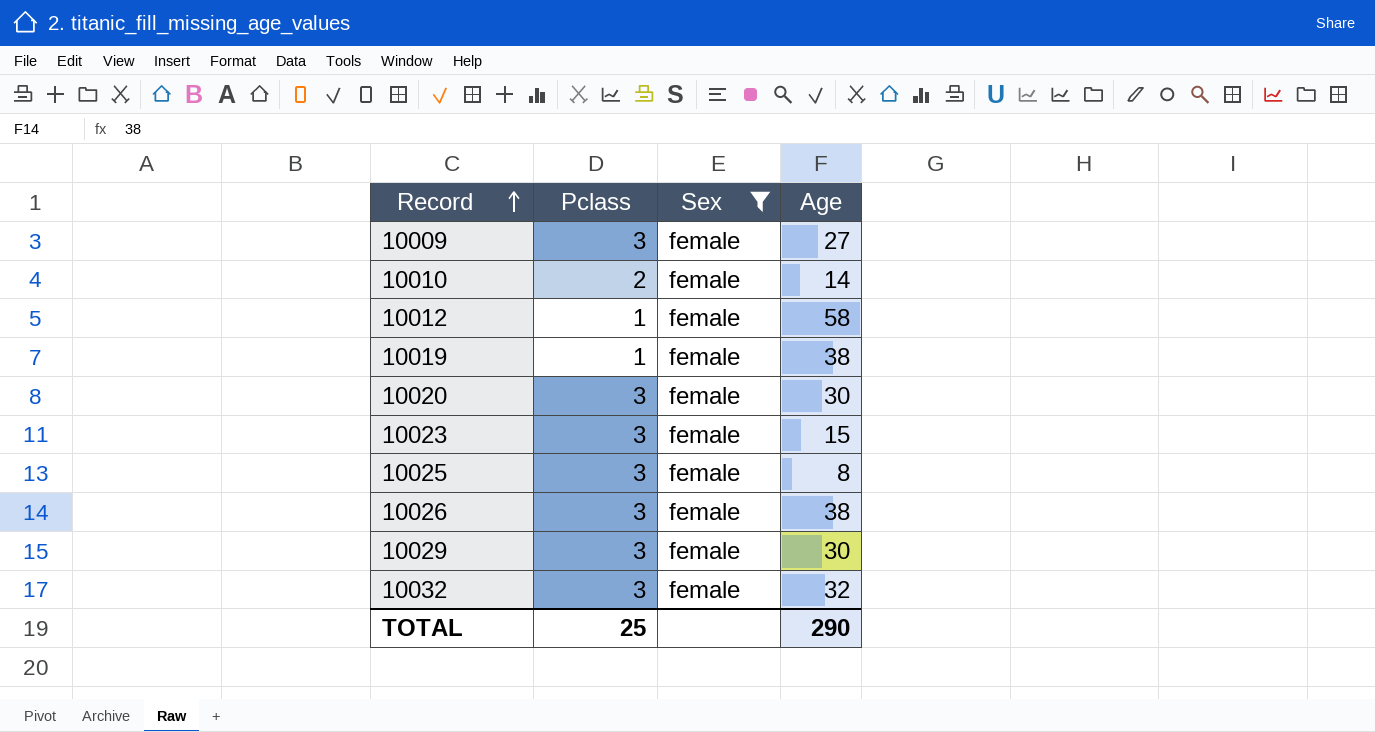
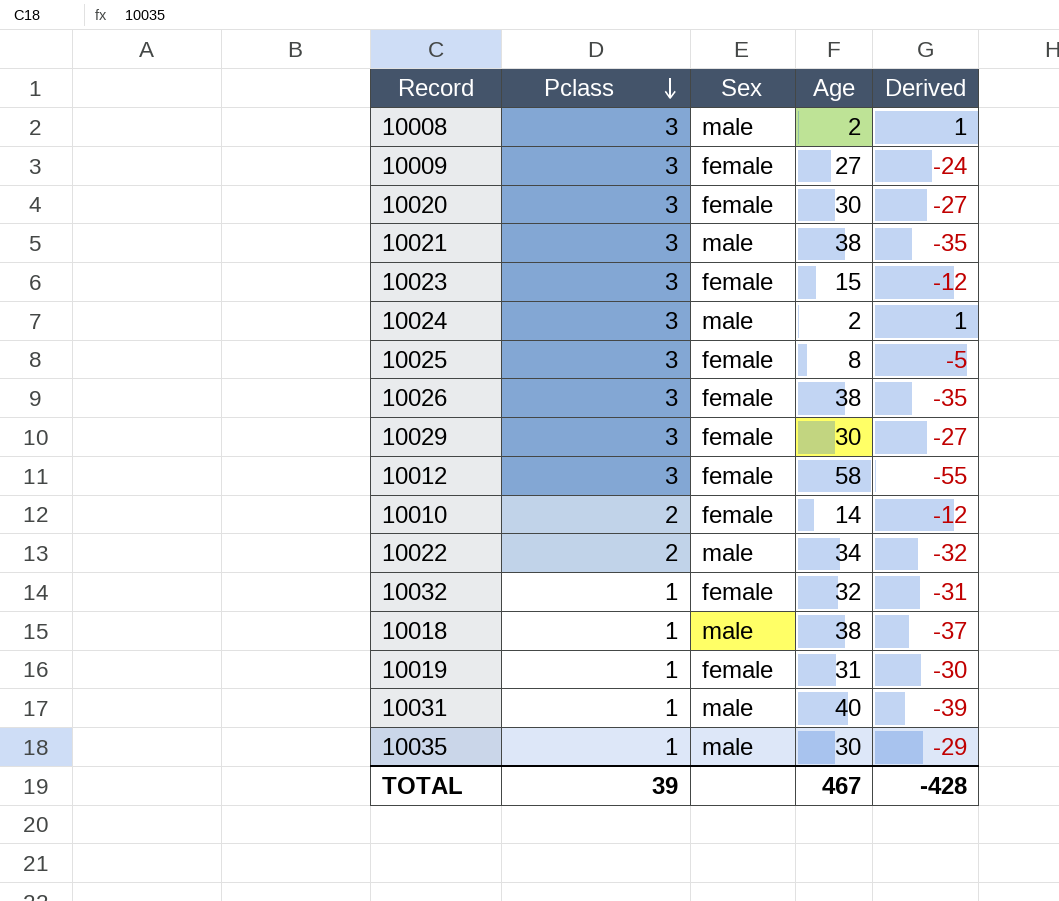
filter: Sex = female -> none
row order: Record ascending -> Pclass descending
column Derived | formula: none -> [Pclass] - [Age]
10012 | Pclass: 1 -> 3
10032 | Pclass: 3 -> 1
10019 | Age: 38 -> 31
TOTAL | Pclass: 25 -> 39
TOTAL | Age: 290 -> 467

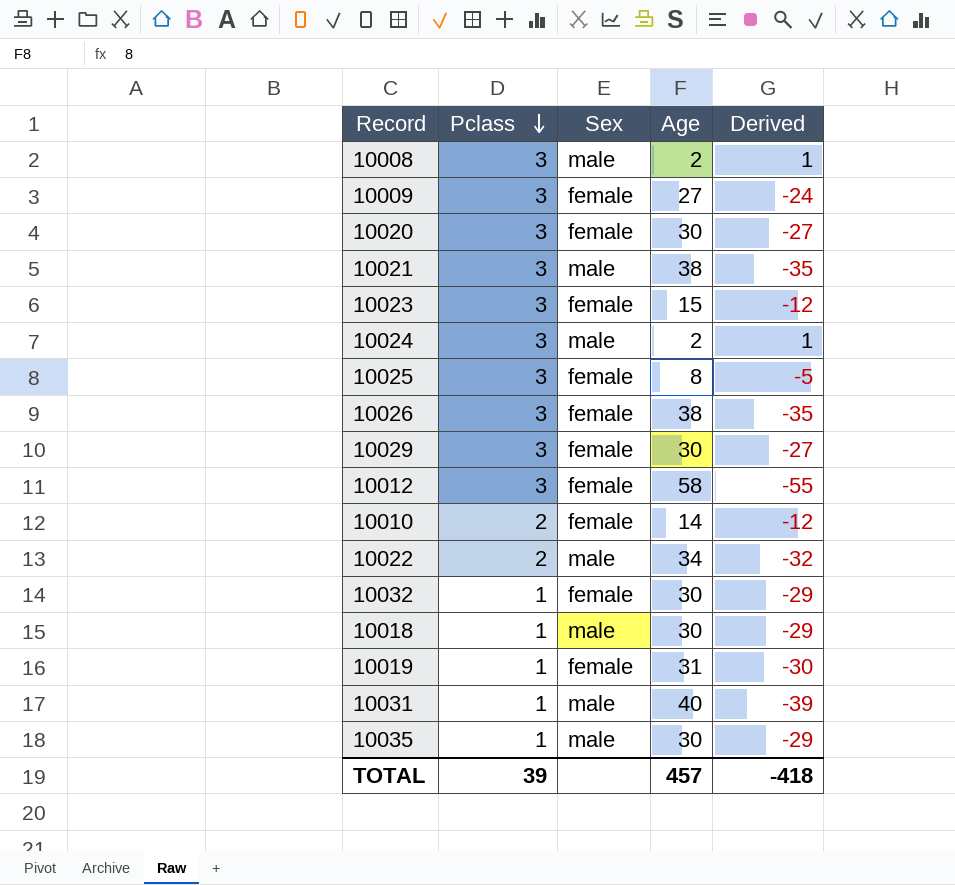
10032 | Age: 32 -> 30
10032 | Derived: -31 -> -29
10018 | Age: 38 -> 30
10018 | Derived: -37 -> -29
TOTAL | Age: 467 -> 457
TOTAL | Derived: -428 -> -418

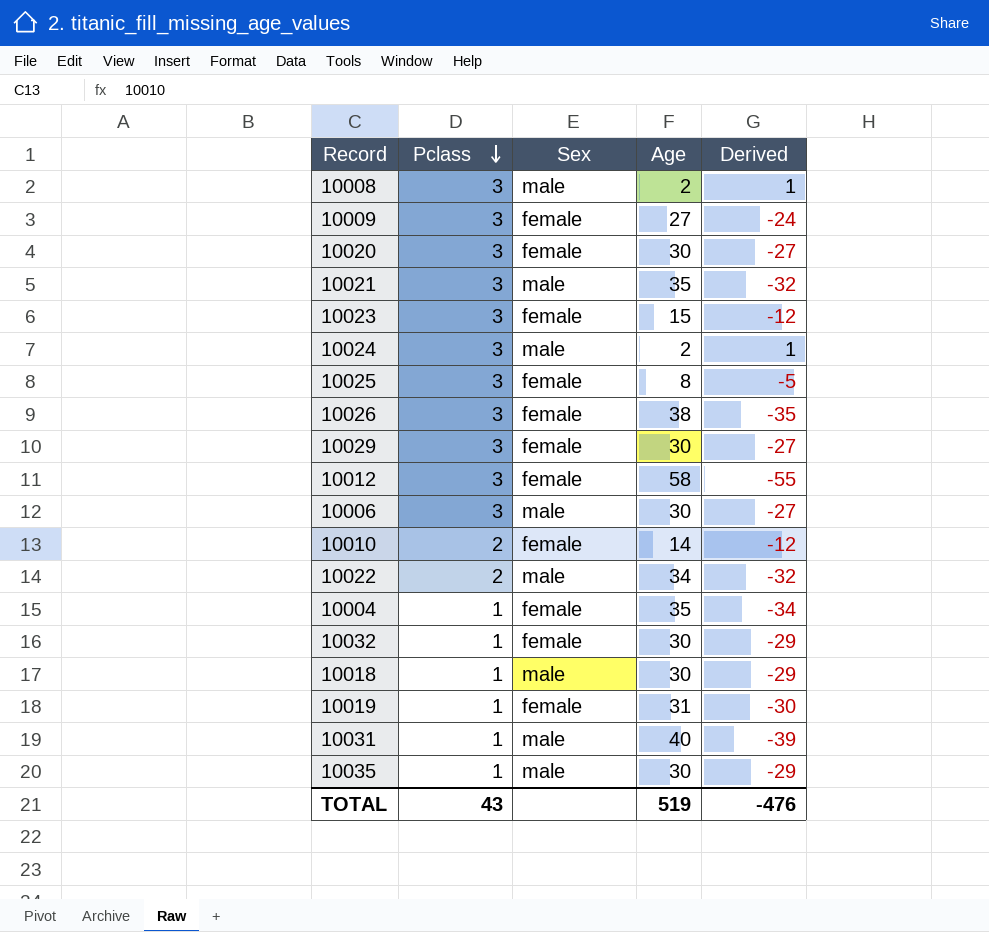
10021 | Age: 38 -> 35
10021 | Derived: -35 -> -32
row 10006: none -> 3 | male | 30 | -27
row 10004: none -> 1 | female | 35 | -34
TOTAL | Pclass: 39 -> 43
TOTAL | Age: 457 -> 519
TOTAL | Derived: -418 -> -476

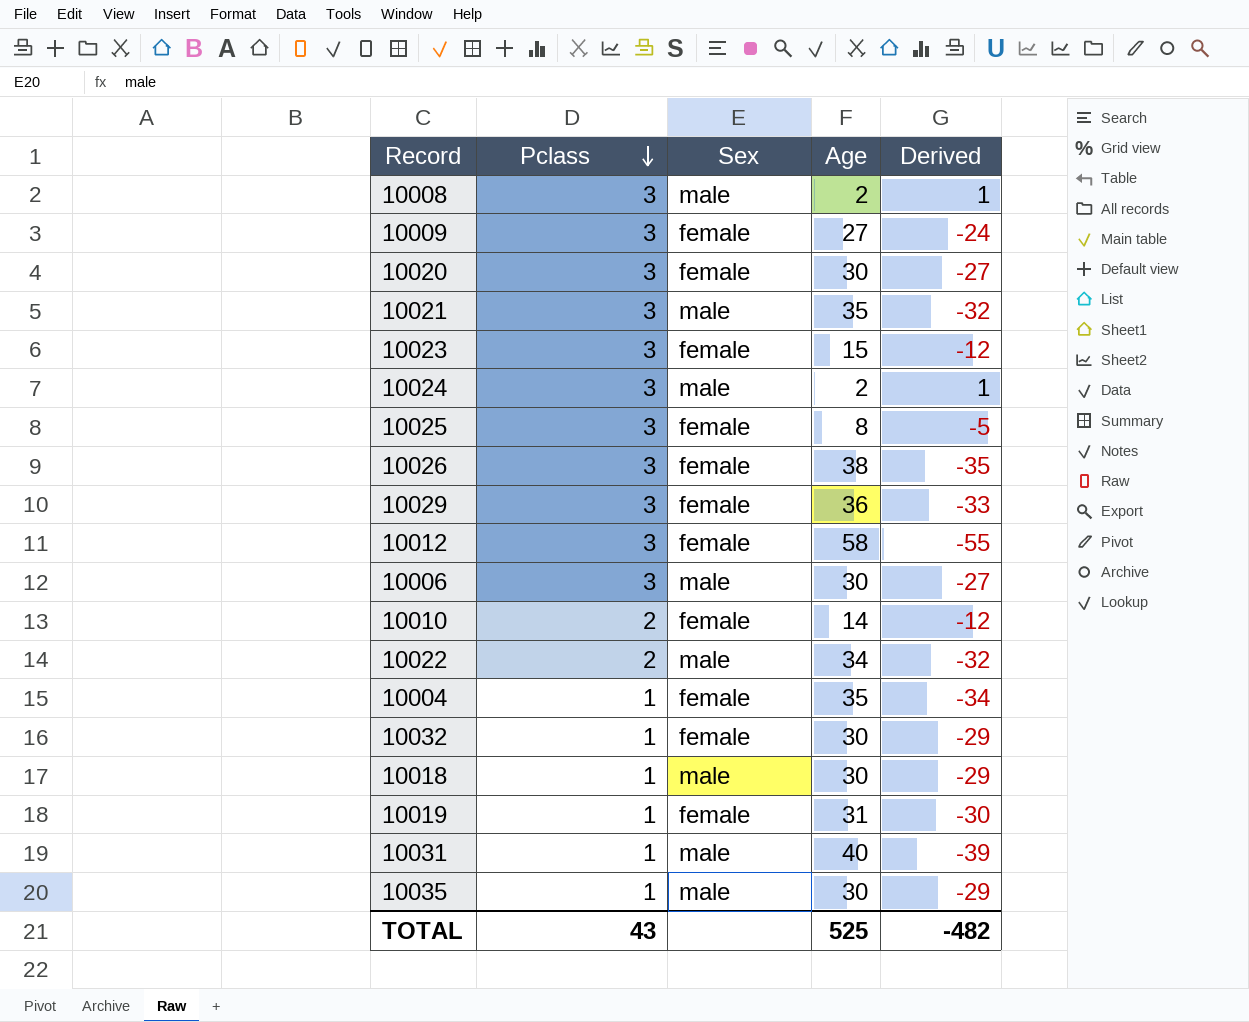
10029 | Age: 30 -> 36
10029 | Derived: -27 -> -33
TOTAL | Age: 519 -> 525
TOTAL | Derived: -476 -> -482

